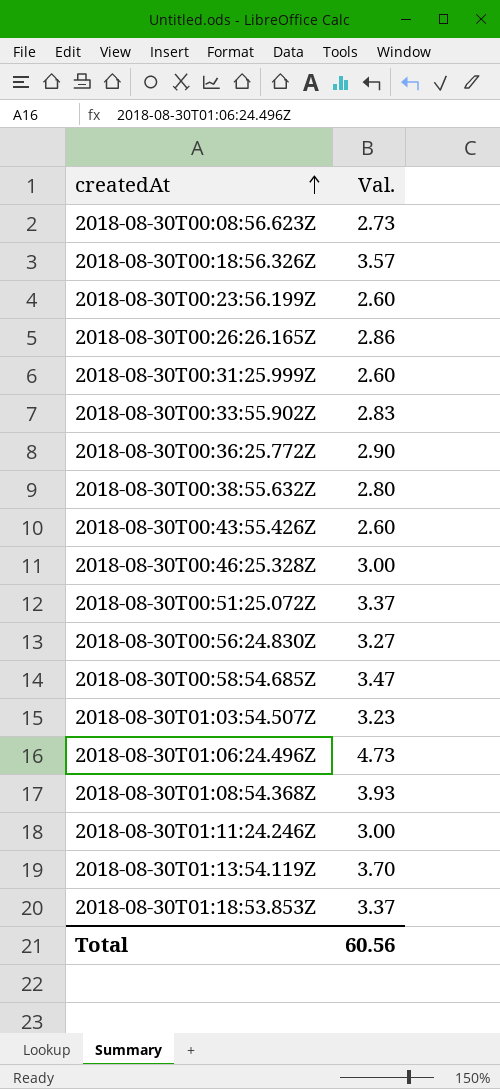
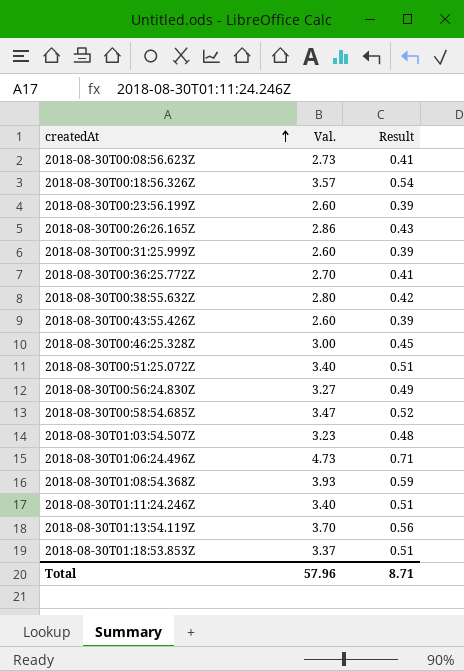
column Result | formula: none -> [Val.] * 0.15
row 2018-08-30T00:33:55.902Z: 2.83 -> none
2018-08-30T00:36:25.772Z | Val.: 2.90 -> 2.70
2018-08-30T00:51:25.072Z | Val.: 3.37 -> 3.40
2018-08-30T01:11:24.246Z | Val.: 3.00 -> 3.40
Total | Val.: 60.56 -> 57.96

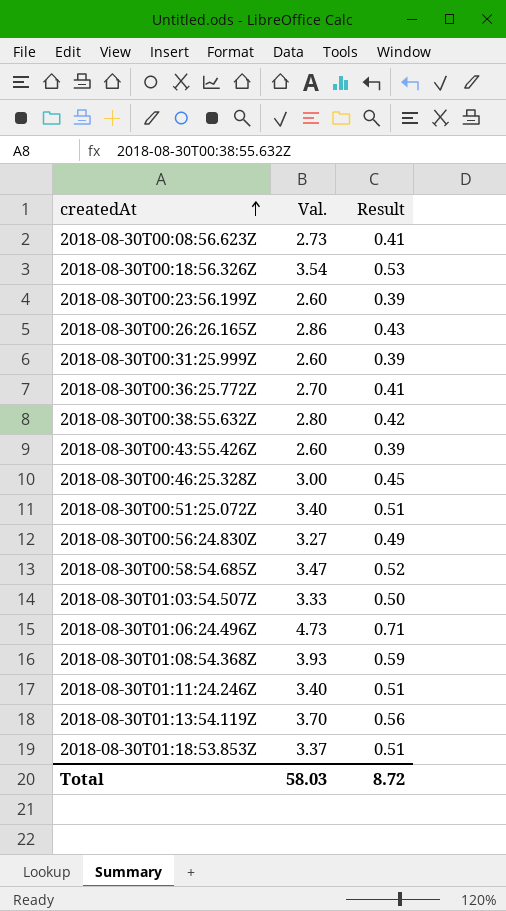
2018-08-30T00:18:56.326Z | Val.: 3.57 -> 3.54
2018-08-30T00:18:56.326Z | Result: 0.54 -> 0.53
2018-08-30T01:03:54.507Z | Val.: 3.23 -> 3.33
2018-08-30T01:03:54.507Z | Result: 0.48 -> 0.50
Total | Val.: 57.96 -> 58.03
Total | Result: 8.71 -> 8.72

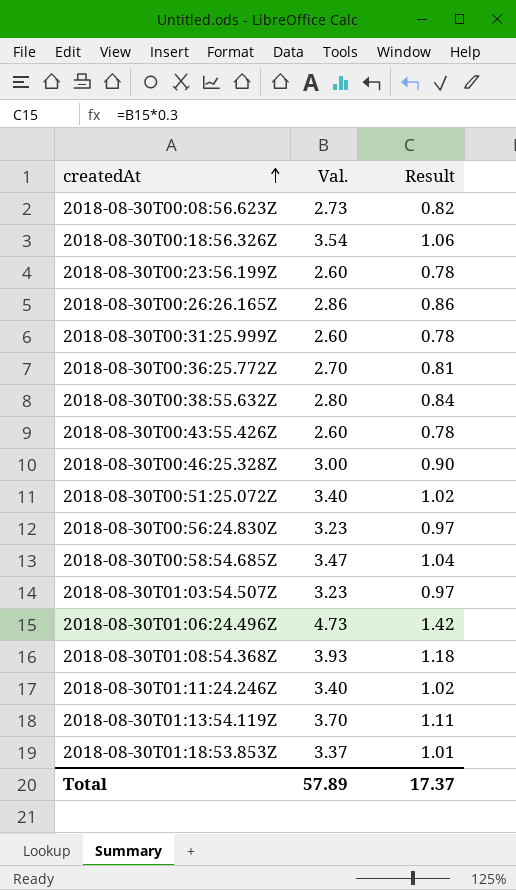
column Result | formula: [Val.] * 0.15 -> [Val.] * 0.3
2018-08-30T00:56:24.830Z | Val.: 3.27 -> 3.23
2018-08-30T01:03:54.507Z | Val.: 3.33 -> 3.23
Total | Val.: 58.03 -> 57.89
Total | Result: 8.72 -> 17.37

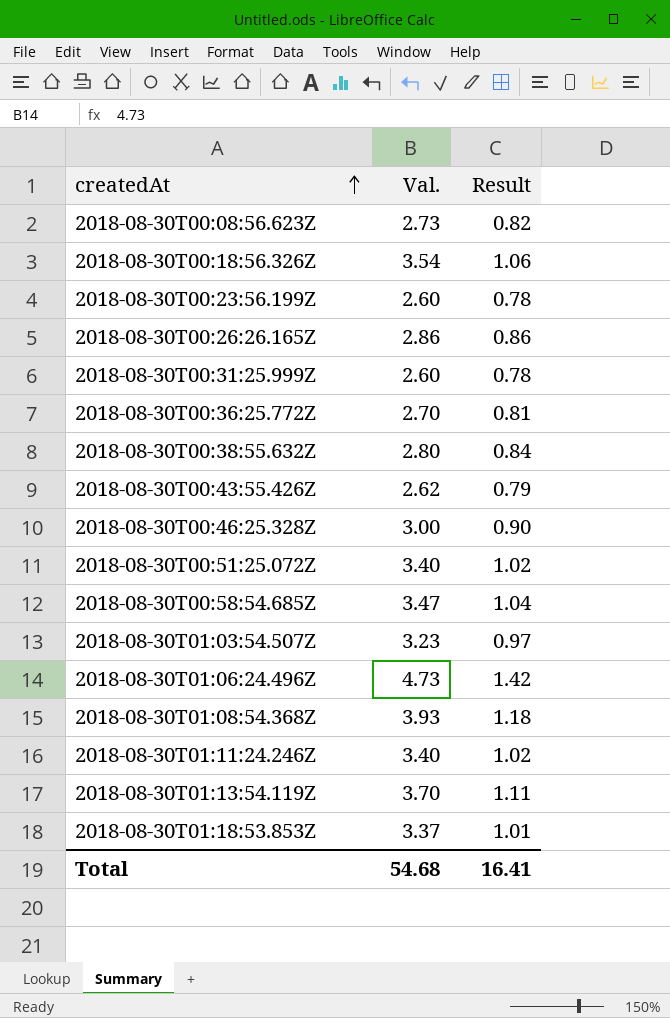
row 2018-08-30T00:56:24.830Z: 3.23 | 0.97 -> none
2018-08-30T00:43:55.426Z | Val.: 2.60 -> 2.62
2018-08-30T00:43:55.426Z | Result: 0.78 -> 0.79
Total | Val.: 57.89 -> 54.68
Total | Result: 17.37 -> 16.41

